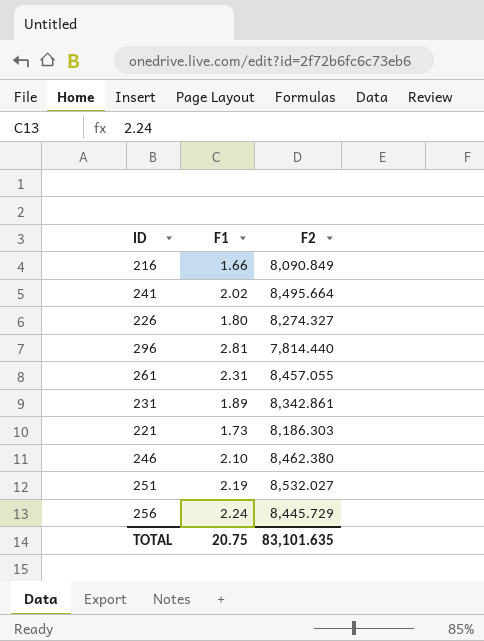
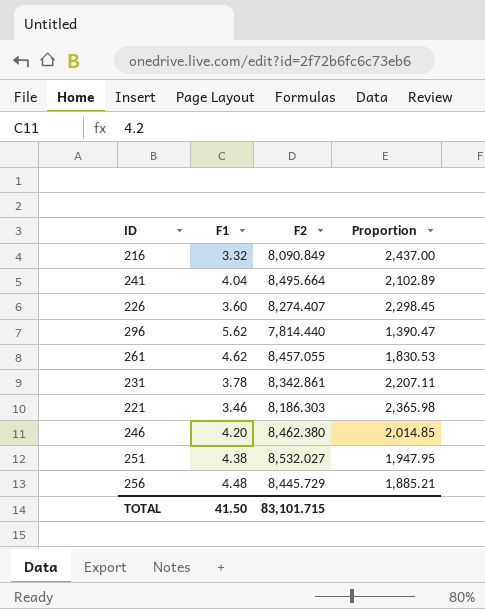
column Proportion | formula: none -> [F2] / [F1]
216 | F1: 1.66 -> 3.32
241 | F1: 2.02 -> 4.04
226 | F1: 1.80 -> 3.60
226 | F2: 8,274.327 -> 8,274.407
296 | F1: 2.81 -> 5.62
261 | F1: 2.31 -> 4.62
231 | F1: 1.89 -> 3.78
221 | F1: 1.73 -> 3.46
246 | F1: 2.10 -> 4.20
251 | F1: 2.19 -> 4.38
256 | F1: 2.24 -> 4.48
TOTAL | F1: 20.75 -> 41.50
TOTAL | F2: 83,101.635 -> 83,101.715

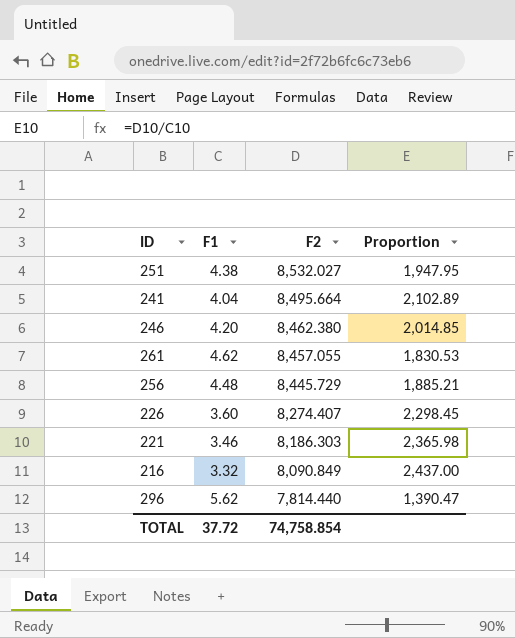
row order: none -> F2 descending
row 231: 3.78 | 8,342.861 | 2,207.11 -> none
TOTAL | F1: 41.50 -> 37.72
TOTAL | F2: 83,101.715 -> 74,758.854

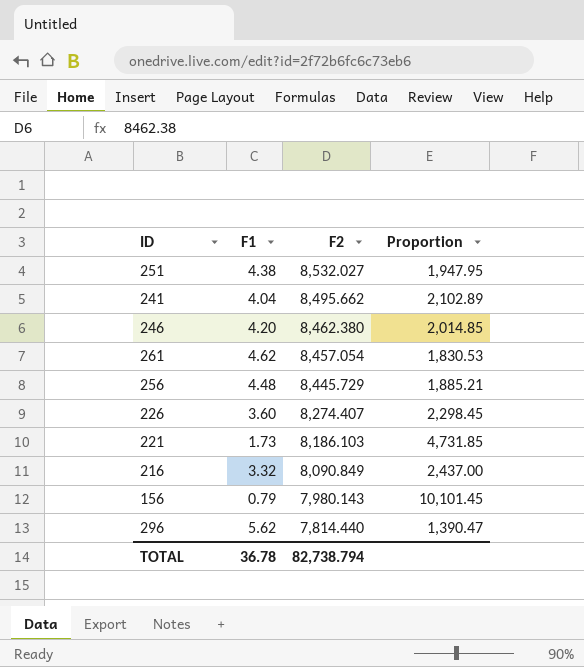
241 | F2: 8,495.664 -> 8,495.662
261 | F2: 8,457.055 -> 8,457.054
221 | F1: 3.46 -> 1.73
221 | F2: 8,186.303 -> 8,186.103
221 | Proportion: 2,365.98 -> 4,731.85
row 156: none -> 0.79 | 7,980.143 | 10,101.45
TOTAL | F1: 37.72 -> 36.78
TOTAL | F2: 74,758.854 -> 82,738.794

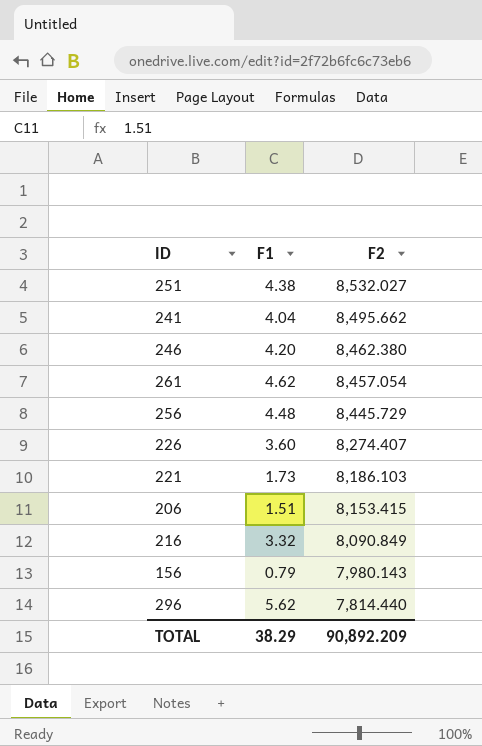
column Proportion | formula: [F2] / [F1] -> none
row 206: none -> 1.51 | 8,153.415
TOTAL | F1: 36.78 -> 38.29
TOTAL | F2: 82,738.794 -> 90,892.209

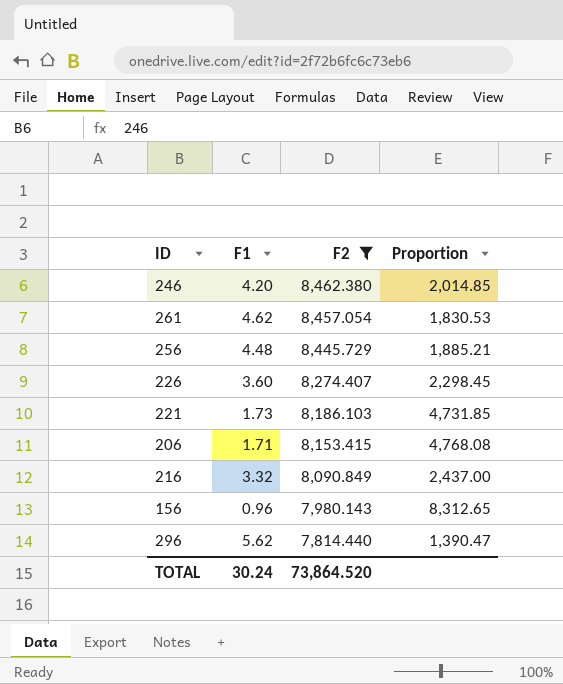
filter: none -> F2 <= 8,462.380
column Proportion | formula: none -> [F2] / [F1]
206 | F1: 1.51 -> 1.71
156 | F1: 0.79 -> 0.96
TOTAL | F1: 38.29 -> 30.24
TOTAL | F2: 90,892.209 -> 73,864.520

